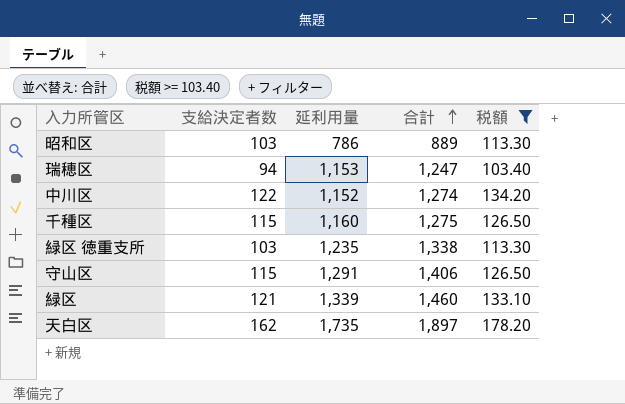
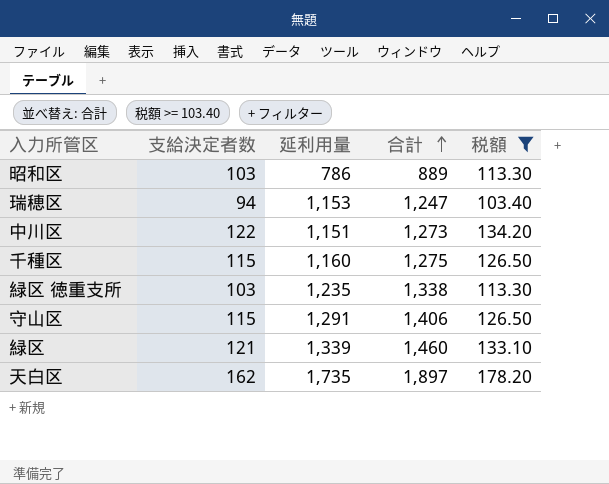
中川区 | 延利用量: 1,152 -> 1,151
中川区 | 合計: 1,274 -> 1,273

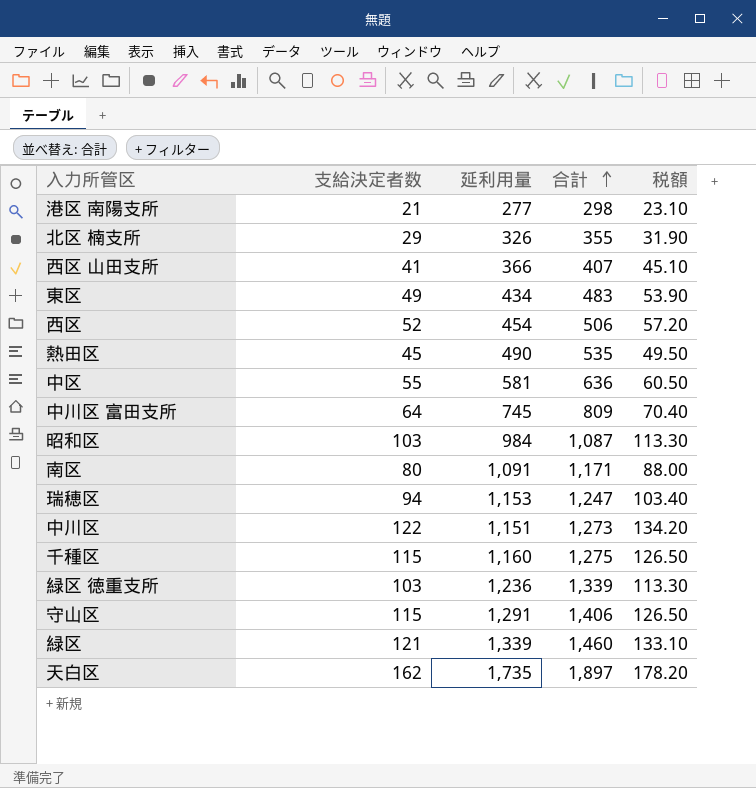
filter: 税額 >= 103.40 -> none
昭和区 | 延利用量: 786 -> 984
昭和区 | 合計: 889 -> 1,087
緑区 徳重支所 | 延利用量: 1,235 -> 1,236
緑区 徳重支所 | 合計: 1,338 -> 1,339

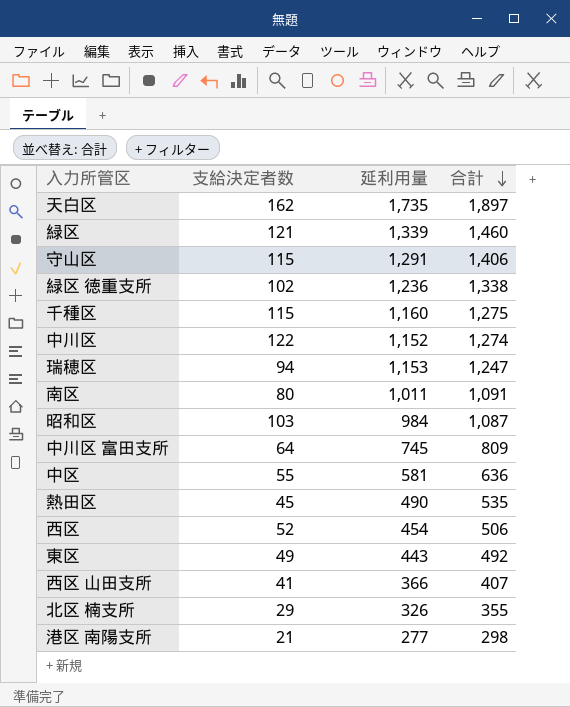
row order: 合計 ascending -> 合計 descending
column 税額 | formula: [支給決定者数] * 1.1 -> none
緑区 徳重支所 | 支給決定者数: 103 -> 102
緑区 徳重支所 | 合計: 1,339 -> 1,338
中川区 | 延利用量: 1,151 -> 1,152
中川区 | 合計: 1,273 -> 1,274
南区 | 延利用量: 1,091 -> 1,011
南区 | 合計: 1,171 -> 1,091
東区 | 延利用量: 434 -> 443
東区 | 合計: 483 -> 492

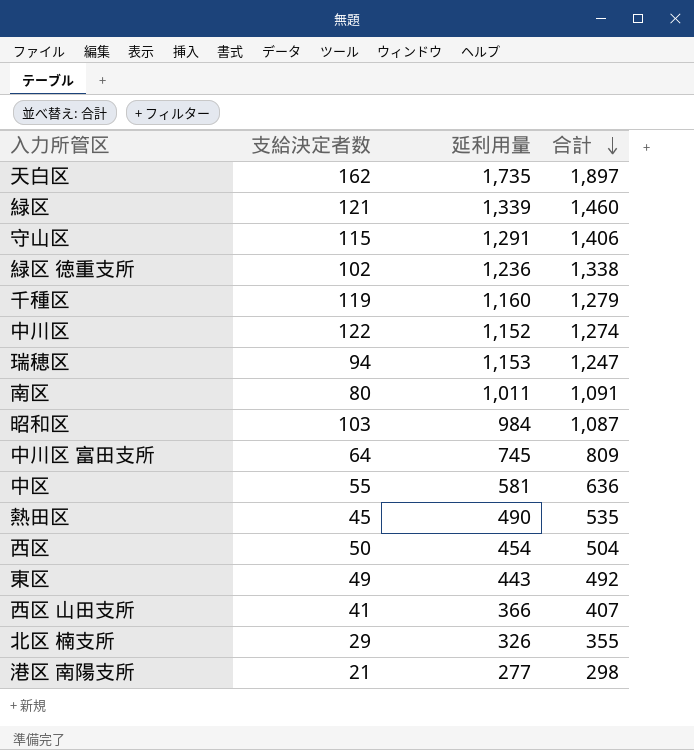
千種区 | 支給決定者数: 115 -> 119
千種区 | 合計: 1,275 -> 1,279
西区 | 支給決定者数: 52 -> 50
西区 | 合計: 506 -> 504

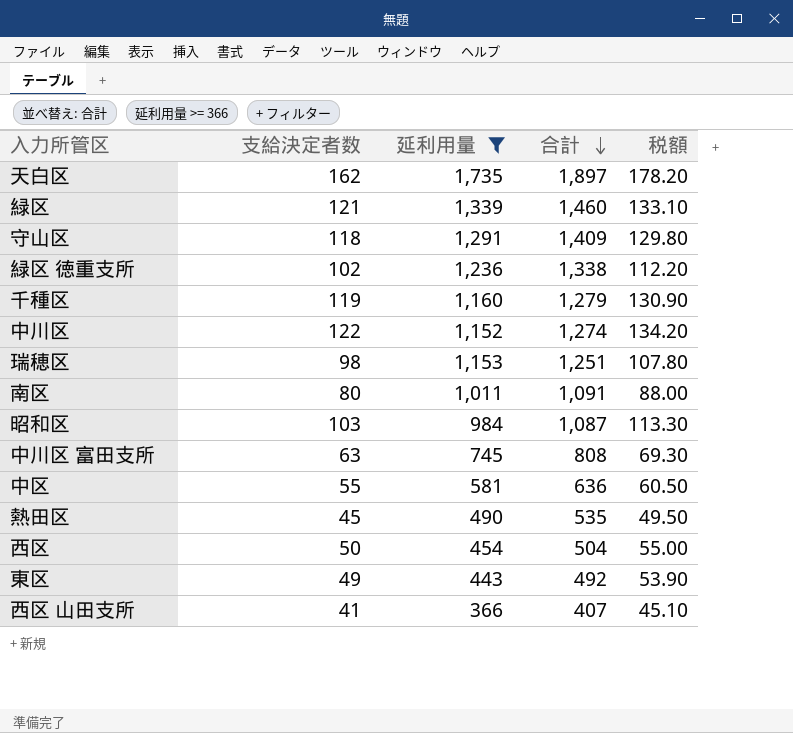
filter: none -> 延利用量 >= 366
column 税額 | formula: none -> [支給決定者数] * 1.1
守山区 | 支給決定者数: 115 -> 118
守山区 | 合計: 1,406 -> 1,409
瑞穂区 | 支給決定者数: 94 -> 98
瑞穂区 | 合計: 1,247 -> 1,251
中川区 富田支所 | 支給決定者数: 64 -> 63
中川区 富田支所 | 合計: 809 -> 808

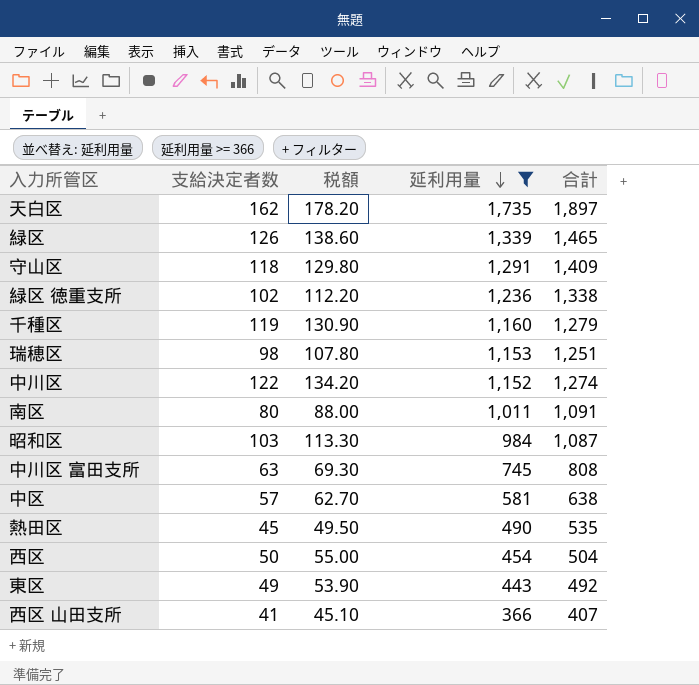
row order: 合計 descending -> 延利用量 descending
column 税額 | position: 5 -> 3
緑区 | 支給決定者数: 121 -> 126
緑区 | 税額: 133.10 -> 138.60
緑区 | 合計: 1,460 -> 1,465
中区 | 支給決定者数: 55 -> 57
中区 | 税額: 60.50 -> 62.70
中区 | 合計: 636 -> 638

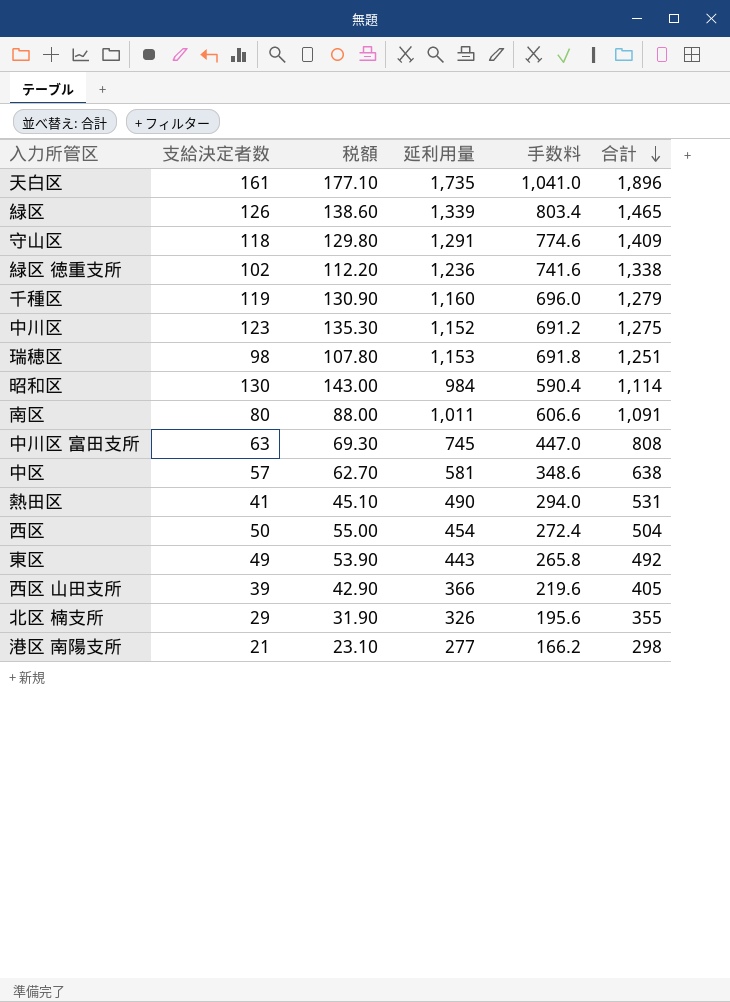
filter: 延利用量 >= 366 -> none
row order: 延利用量 descending -> 合計 descending
column 手数料 | formula: none -> [延利用量] * 0.6
天白区 | 支給決定者数: 162 -> 161
天白区 | 税額: 178.20 -> 177.10
天白区 | 合計: 1,897 -> 1,896
中川区 | 支給決定者数: 122 -> 123
中川区 | 税額: 134.20 -> 135.30
中川区 | 合計: 1,274 -> 1,275
昭和区 | 支給決定者数: 103 -> 130
昭和区 | 税額: 113.30 -> 143.00
昭和区 | 合計: 1,087 -> 1,114
熱田区 | 支給決定者数: 45 -> 41
熱田区 | 税額: 49.50 -> 45.10
熱田区 | 合計: 535 -> 531
西区 山田支所 | 支給決定者数: 41 -> 39
西区 山田支所 | 税額: 45.10 -> 42.90
西区 山田支所 | 合計: 407 -> 405

